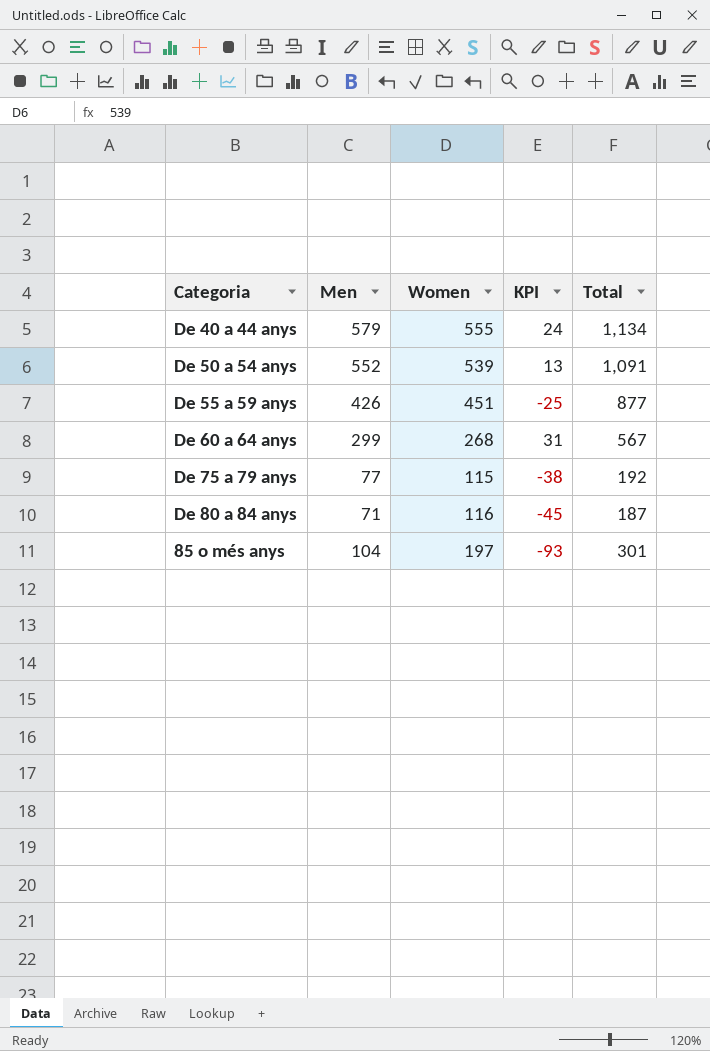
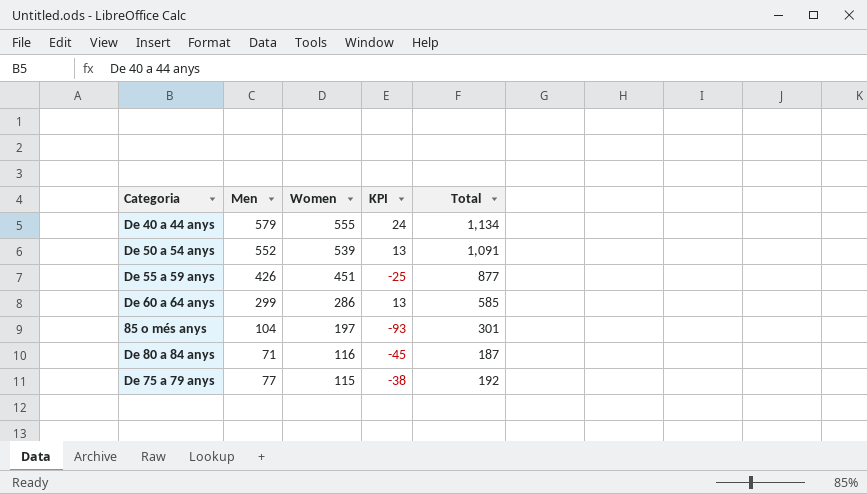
row order: none -> Women descending
De 60 a 64 anys | Women: 268 -> 286
De 60 a 64 anys | KPI: 31 -> 13
De 60 a 64 anys | Total: 567 -> 585

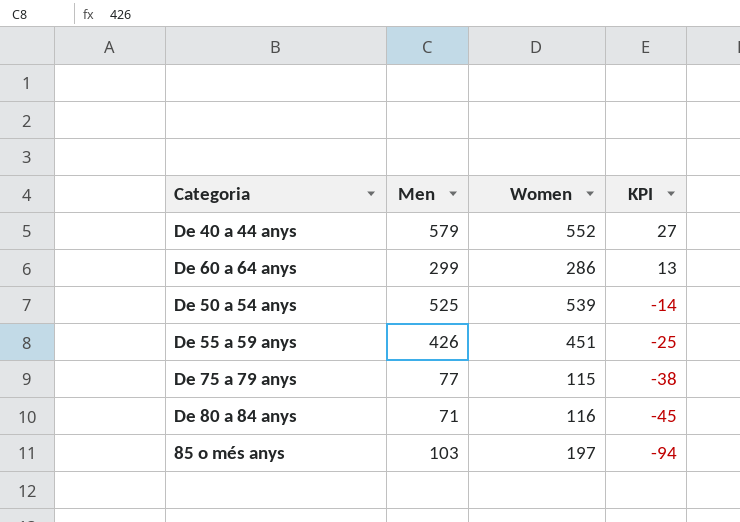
row order: Women descending -> KPI descending
column Total | formula: [Men] + [Women] -> none
De 40 a 44 anys | Women: 555 -> 552
De 40 a 44 anys | KPI: 24 -> 27
De 50 a 54 anys | Men: 552 -> 525
De 50 a 54 anys | KPI: 13 -> -14
85 o més anys | Men: 104 -> 103
85 o més anys | KPI: -93 -> -94

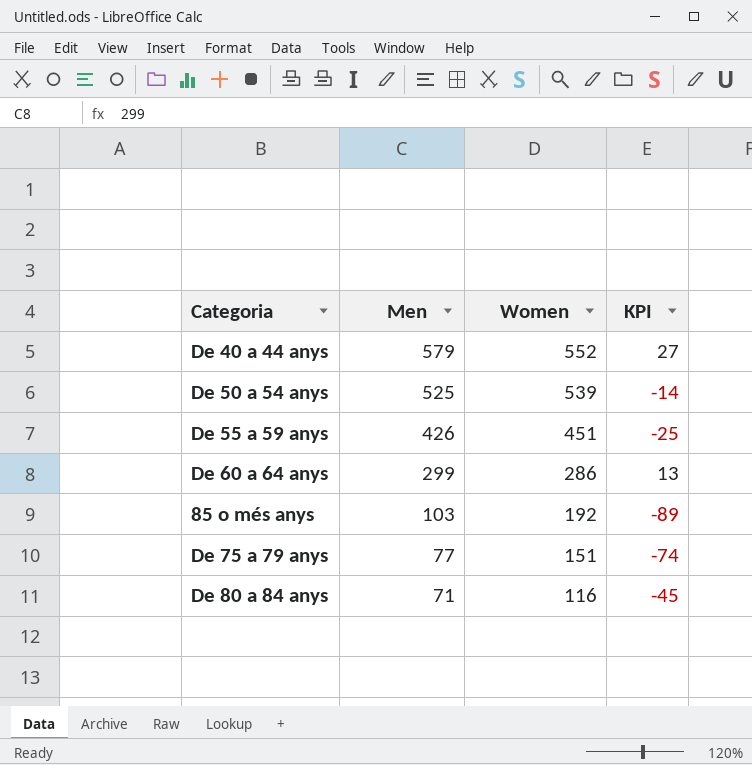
row order: KPI descending -> Men descending
85 o més anys | Women: 197 -> 192
85 o més anys | KPI: -94 -> -89
De 75 a 79 anys | Women: 115 -> 151
De 75 a 79 anys | KPI: -38 -> -74

